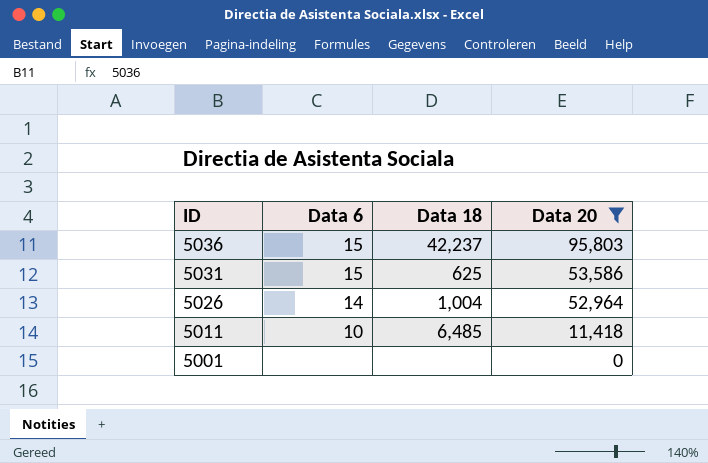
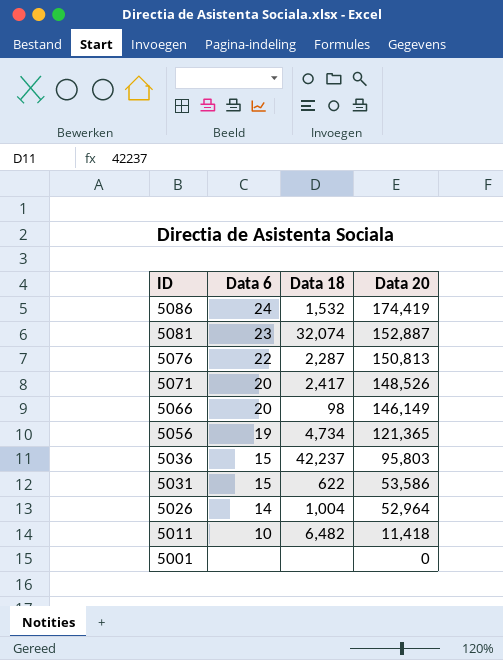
filter: Data 20 <= 95,803 -> none
5031 | Data 18: 625 -> 622
5011 | Data 18: 6,485 -> 6,482

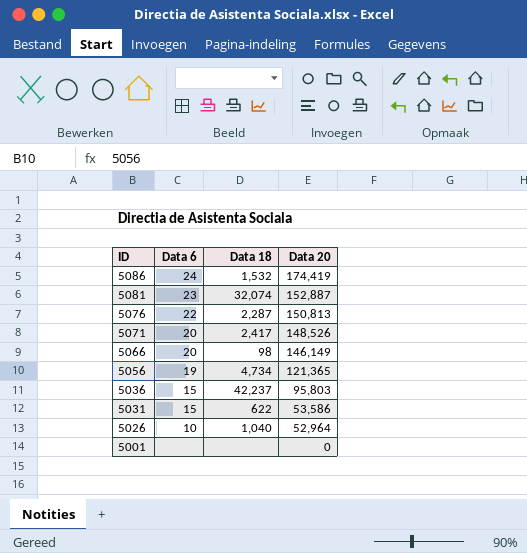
row 5011: 10 | 6,482 | 11,418 -> none
5026 | Data 6: 14 -> 10
5026 | Data 18: 1,004 -> 1,040

